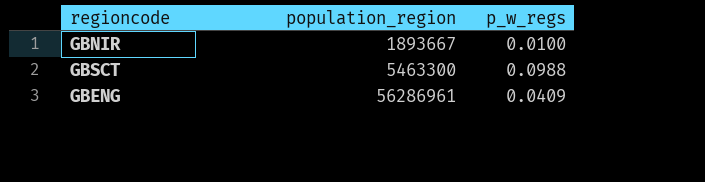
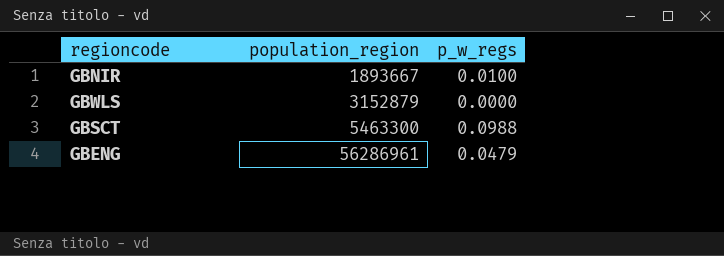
row GBWLS: none -> 3152879 | 0.0000
GBENG | p_w_regs: 0.0409 -> 0.0479

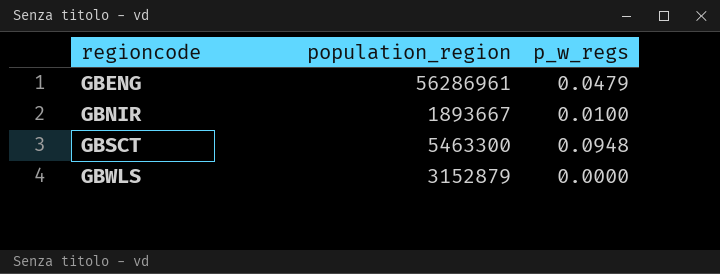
row order: population_region ascending -> regioncode ascending
GBSCT | p_w_regs: 0.0988 -> 0.0948

